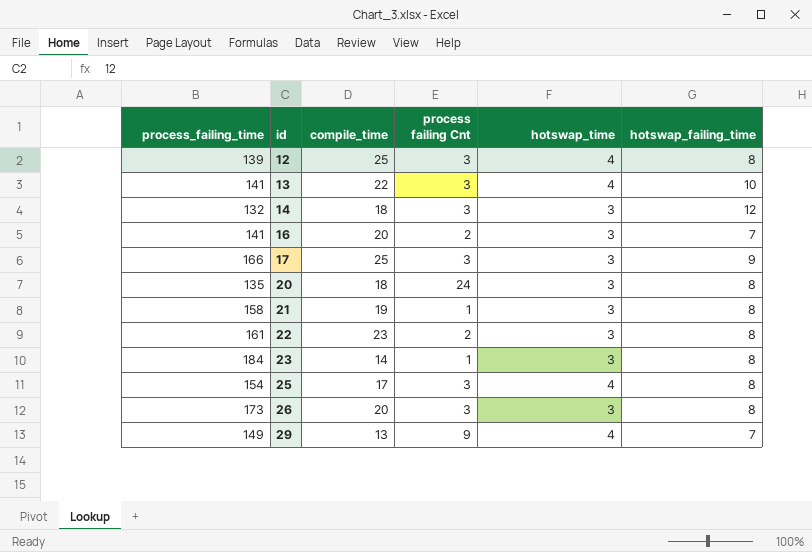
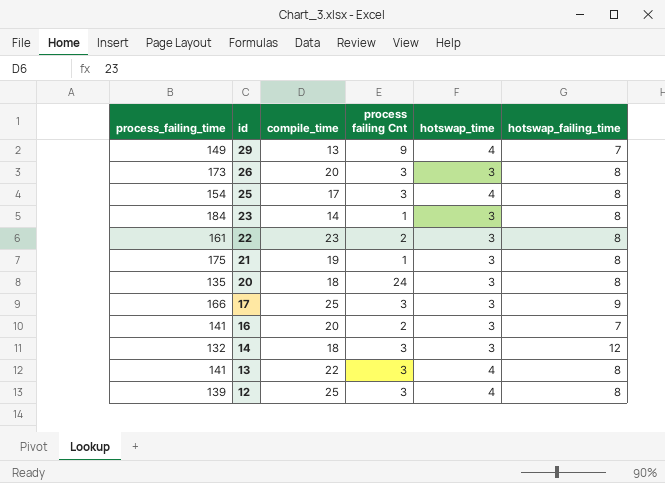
row order: id ascending -> id descending
21 | process_failing_time: 158 -> 175
13 | hotswap_failing_time: 10 -> 8

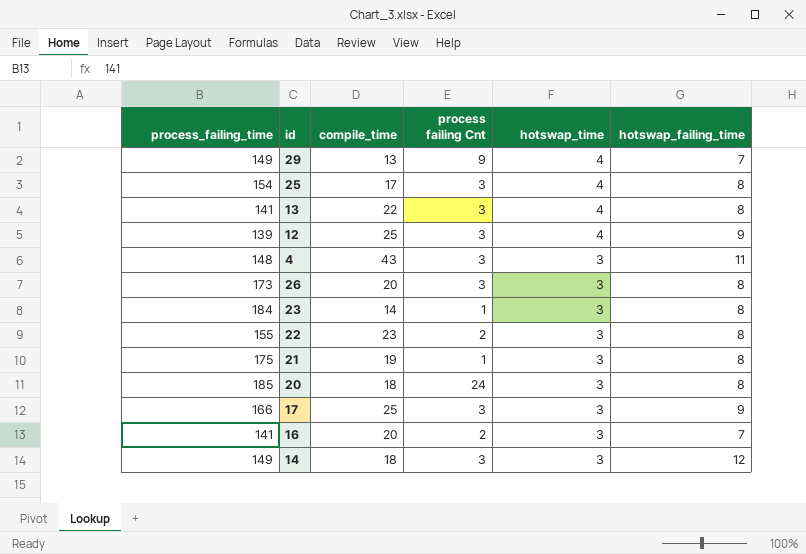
row order: id descending -> hotswap_time descending
12 | hotswap_failing_time: 8 -> 9
row 4: none -> 148 | 43 | 3 | 3 | 11
22 | process_failing_time: 161 -> 155
20 | process_failing_time: 135 -> 185
14 | process_failing_time: 132 -> 149

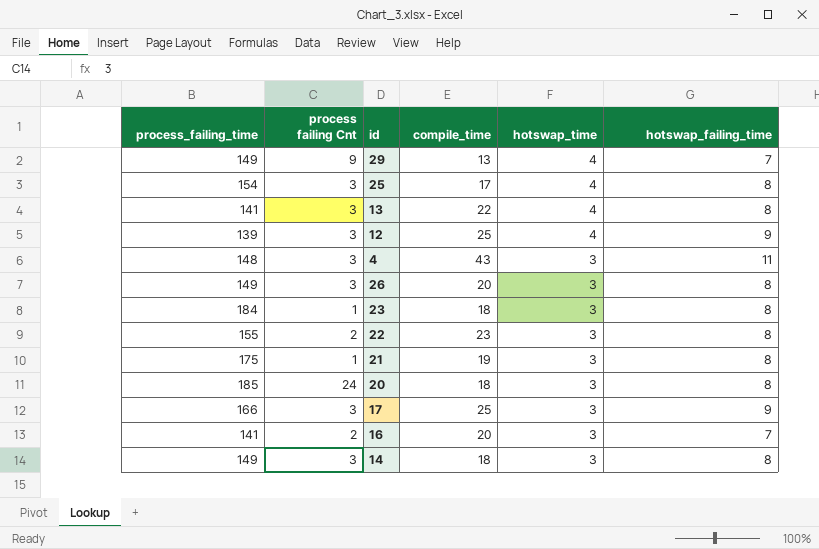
column process failing Cnt | position: 4 -> 2
26 | process_failing_time: 173 -> 149
23 | compile_time: 14 -> 18
14 | hotswap_failing_time: 12 -> 8

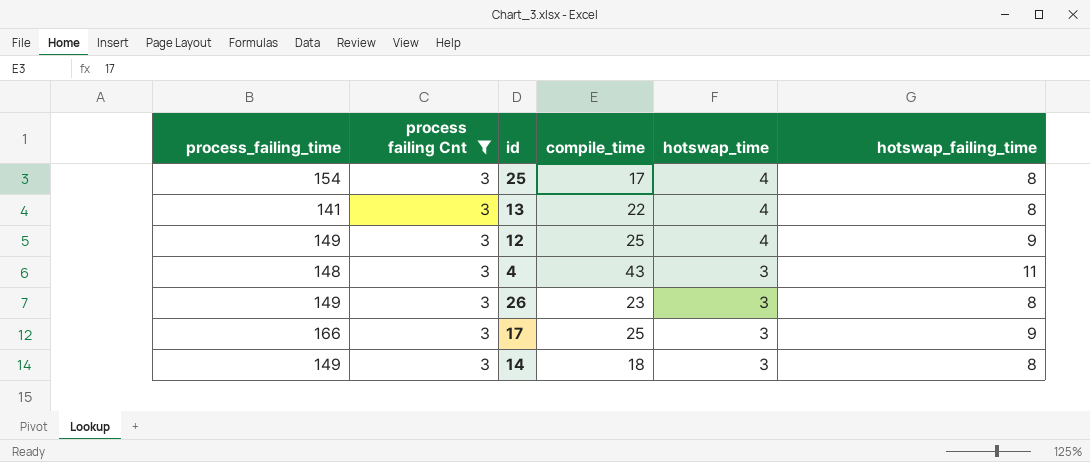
filter: none -> process failing Cnt = 3
12 | process_failing_time: 139 -> 149
26 | compile_time: 20 -> 23

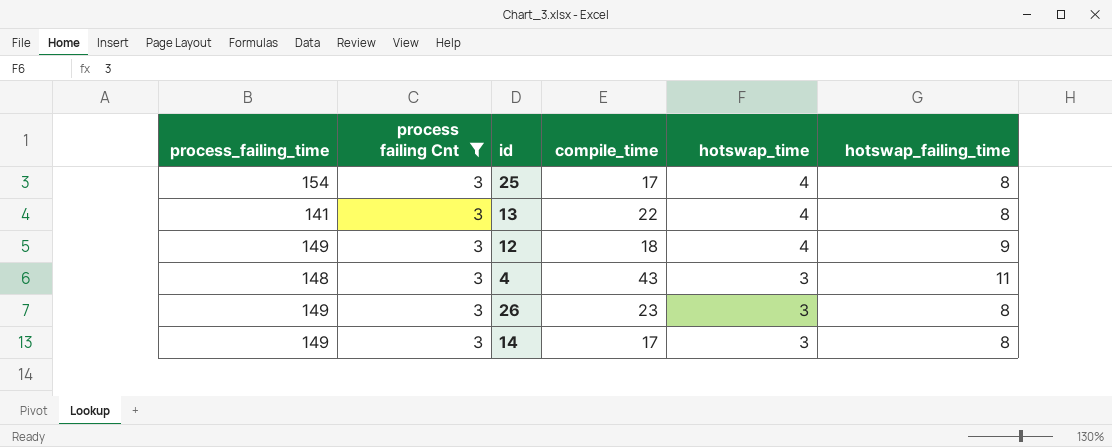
row 17: 166 | 3 | 25 | 3 | 9 -> none
12 | compile_time: 25 -> 18
14 | compile_time: 18 -> 17

